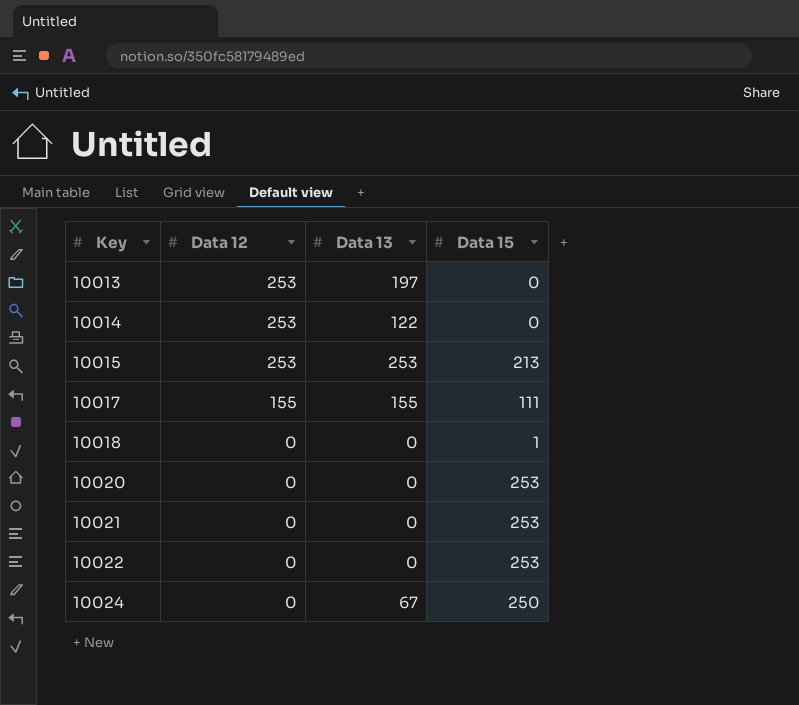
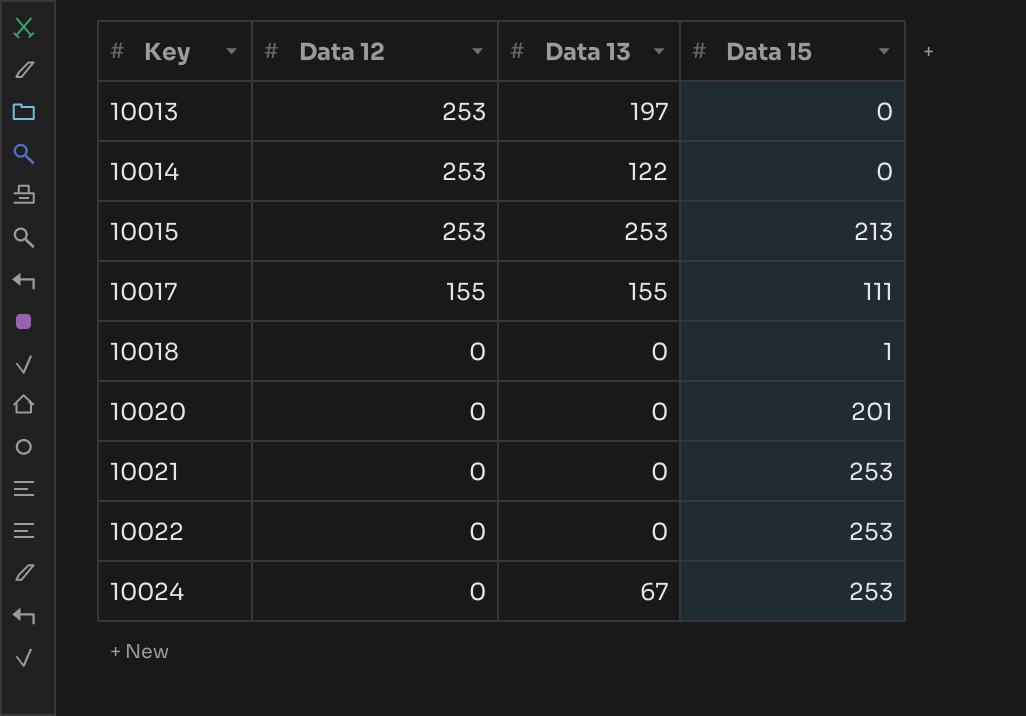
10020 | Data 15: 253 -> 201
10024 | Data 15: 250 -> 253

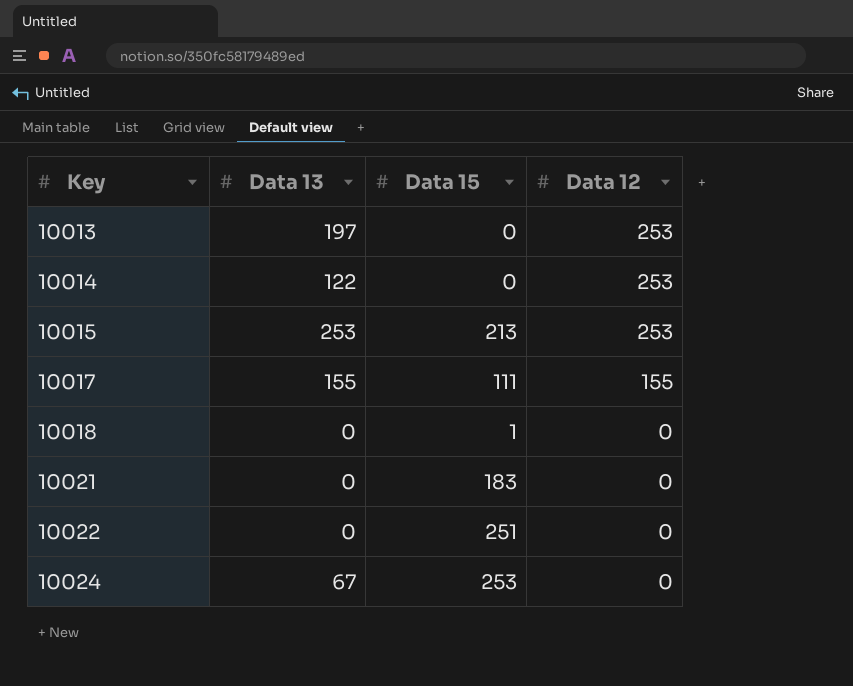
column Data 12 | position: 2 -> 4
row 10020: 0 | 0 | 201 -> none
10021 | Data 15: 253 -> 183
10022 | Data 15: 253 -> 251

